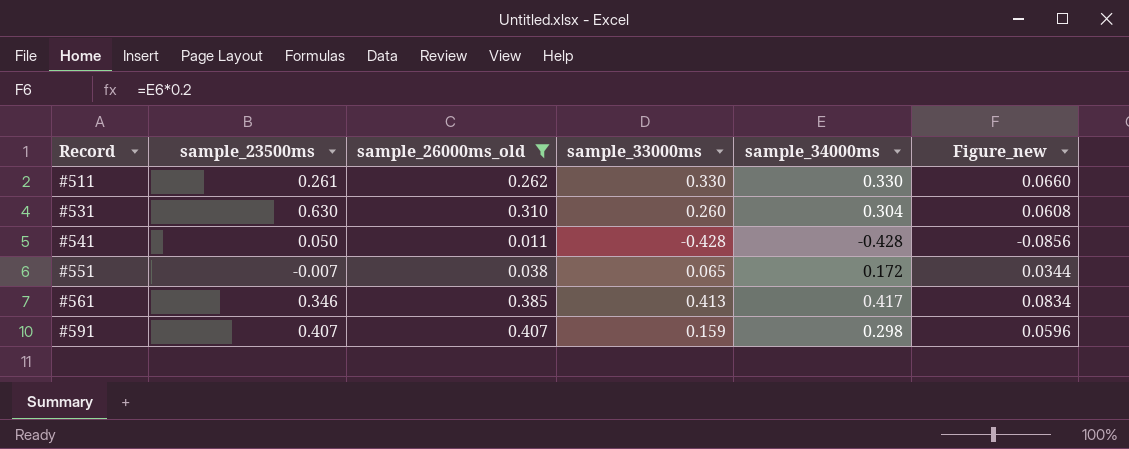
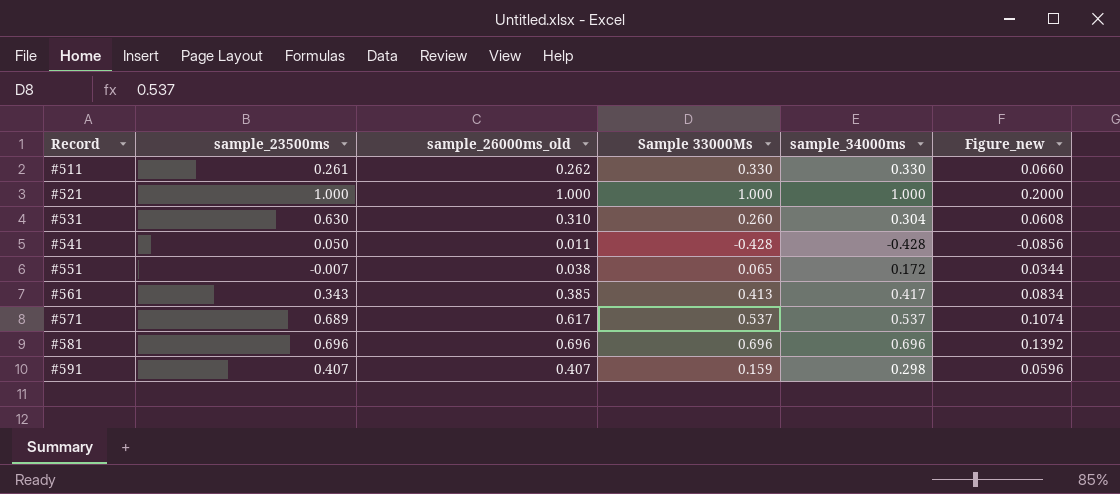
filter: sample_26000ms_old <= 0.407 -> none
column name: sample_33000ms -> Sample 33000Ms
#561 | sample_23500ms: 0.346 -> 0.343

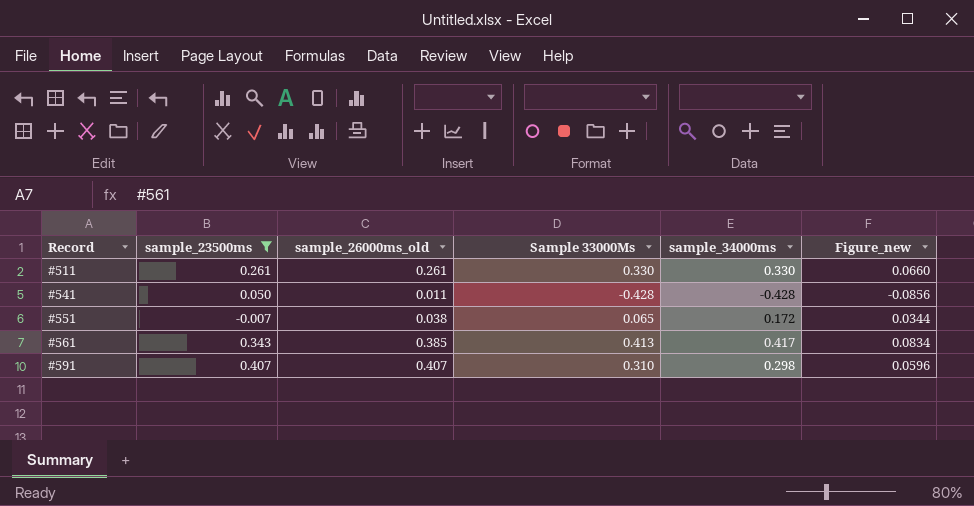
filter: none -> sample_23500ms <= 0.407
#511 | sample_26000ms_old: 0.262 -> 0.261
#591 | Sample 33000Ms: 0.159 -> 0.310

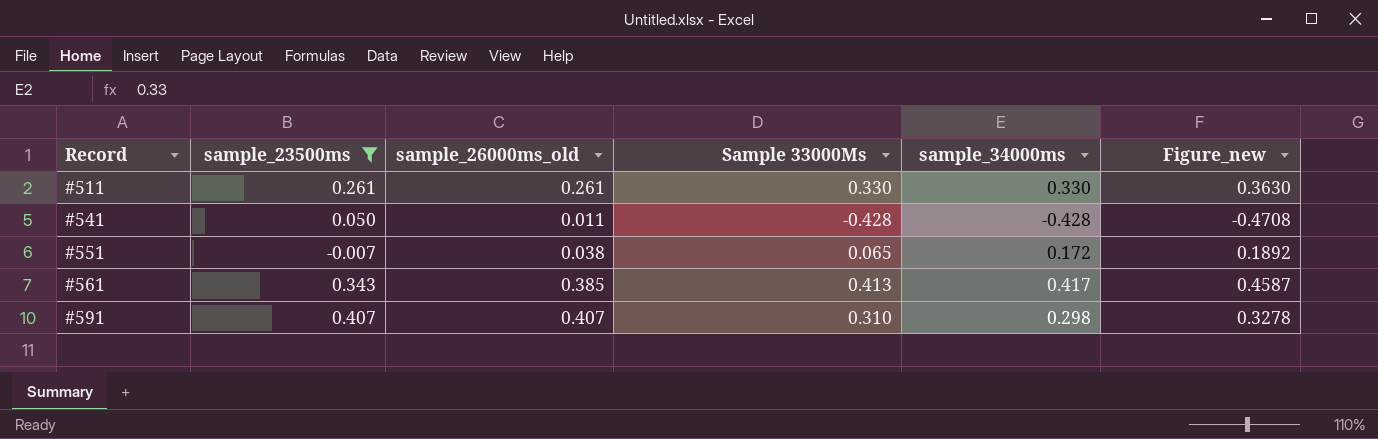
column Figure_new | formula: [sample_34000ms] * 0.2 -> [sample_34000ms] * 1.1

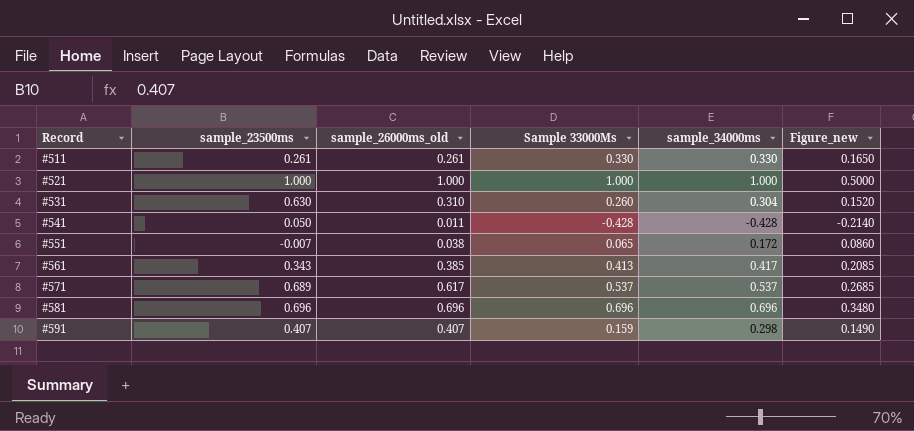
filter: sample_23500ms <= 0.407 -> none
column Figure_new | formula: [sample_34000ms] * 1.1 -> [sample_34000ms] * 0.5
#591 | Sample 33000Ms: 0.310 -> 0.159

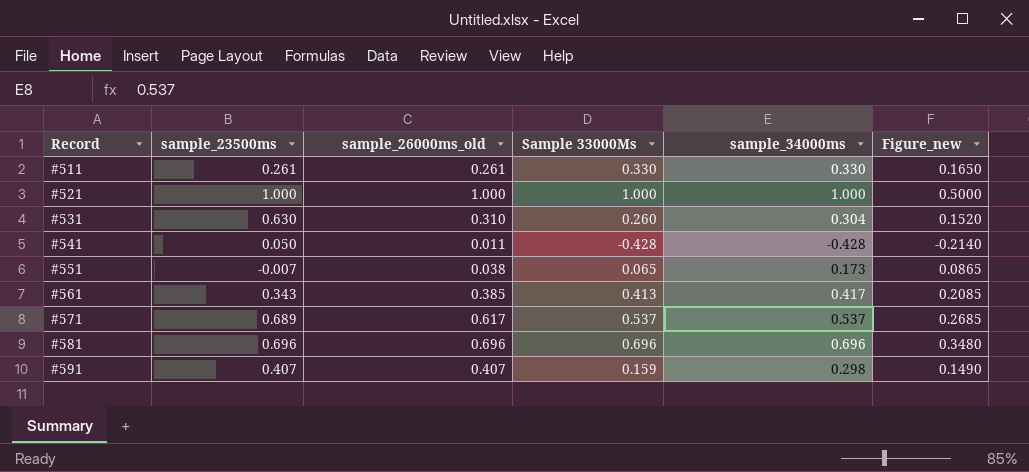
#551 | sample_34000ms: 0.172 -> 0.173
#551 | Figure_new: 0.0860 -> 0.0865

